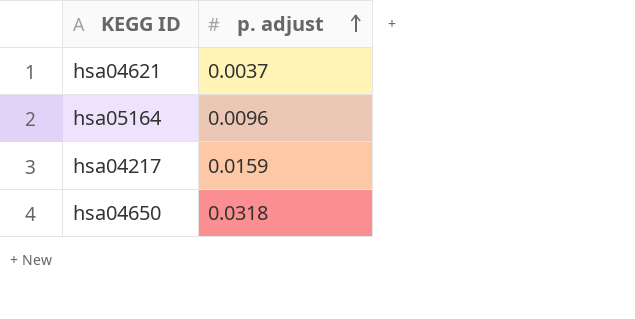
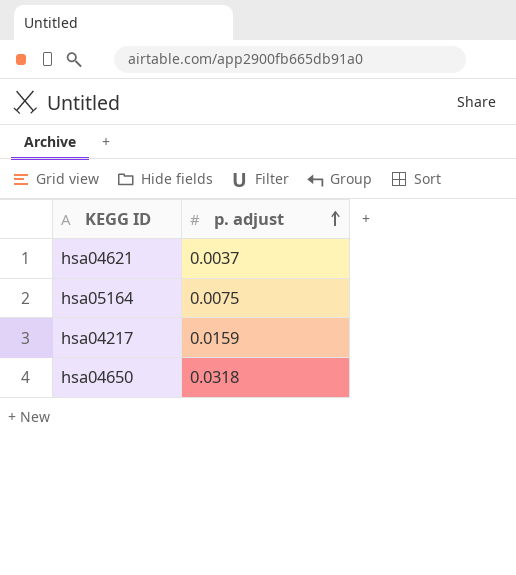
hsa05164 | p. adjust: 0.0096 -> 0.0075

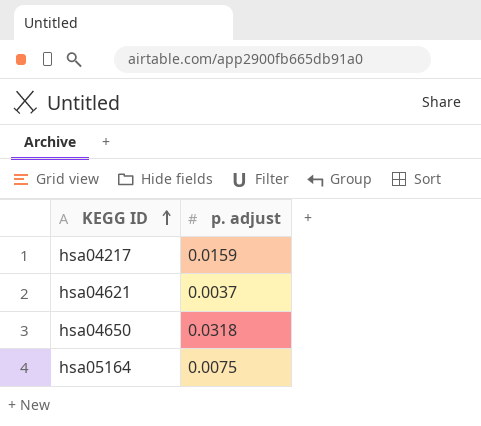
row order: p. adjust ascending -> KEGG ID ascending

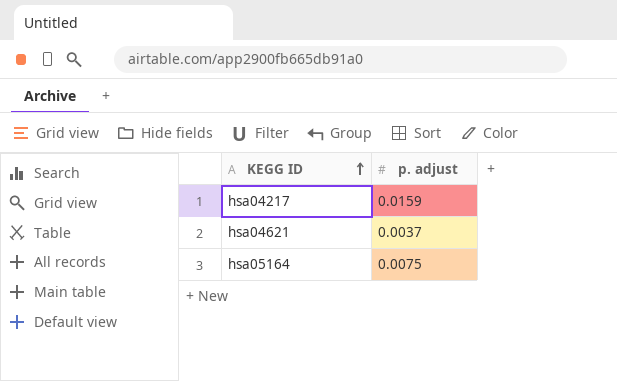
row hsa04650: 0.0318 -> none

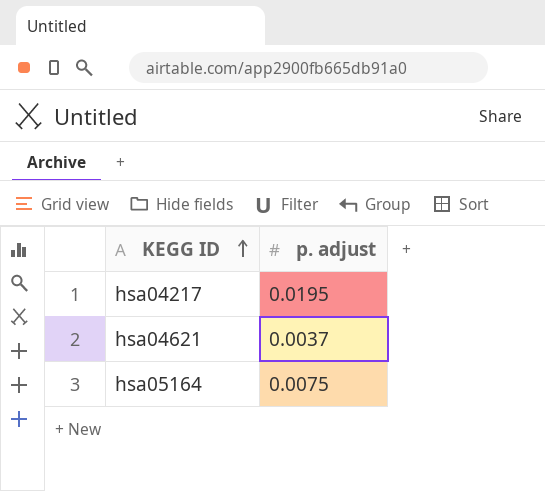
hsa04217 | p. adjust: 0.0159 -> 0.0195

